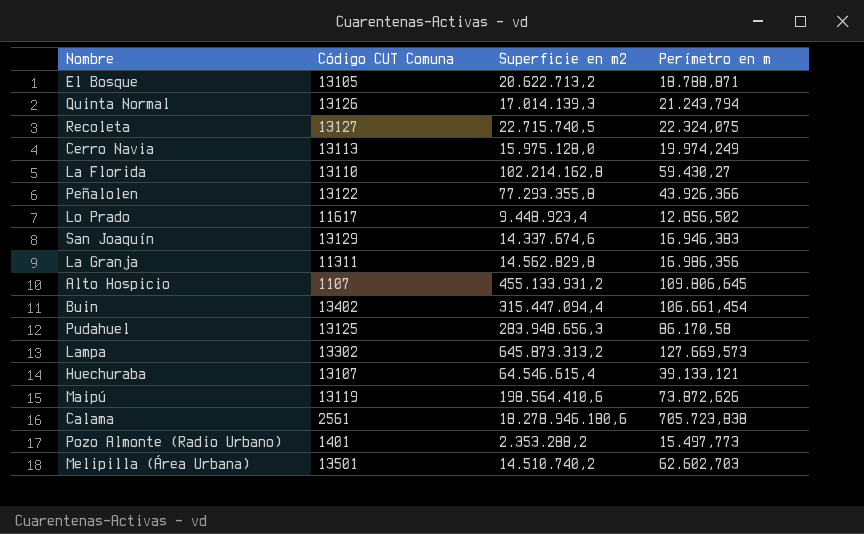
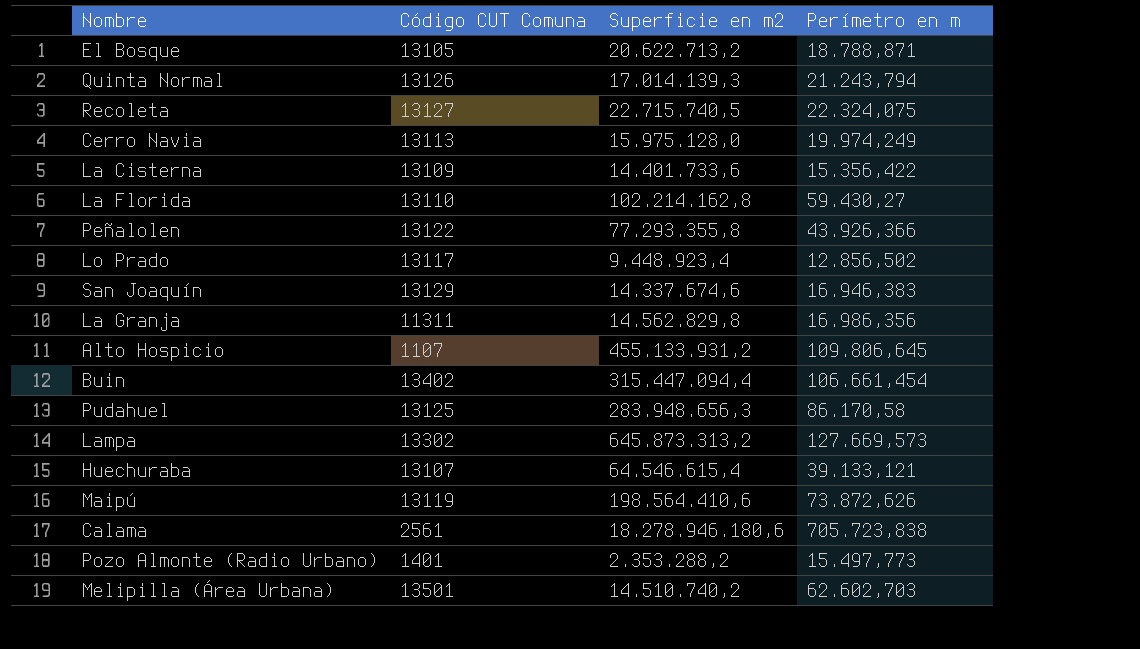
row La Cisterna: none -> 13109 | 14.401.733,6 | 15.356,422
Lo Prado | Código CUT Comuna: 11617 -> 13117

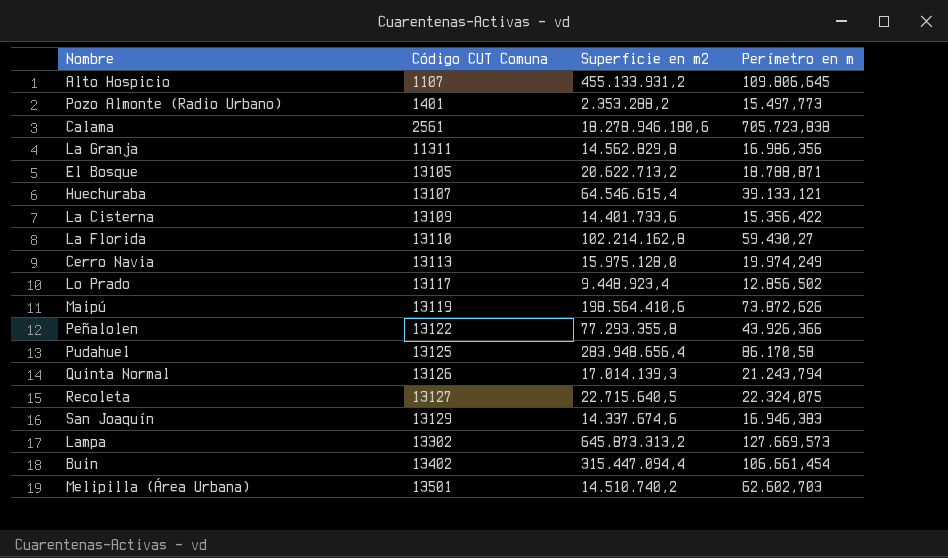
row order: none -> Código CUT Comuna ascending
Pudahuel | Superficie en m2: 283.948.656,3 -> 283.948.656,4
Recoleta | Superficie en m2: 22.715.740,5 -> 22.715.640,5

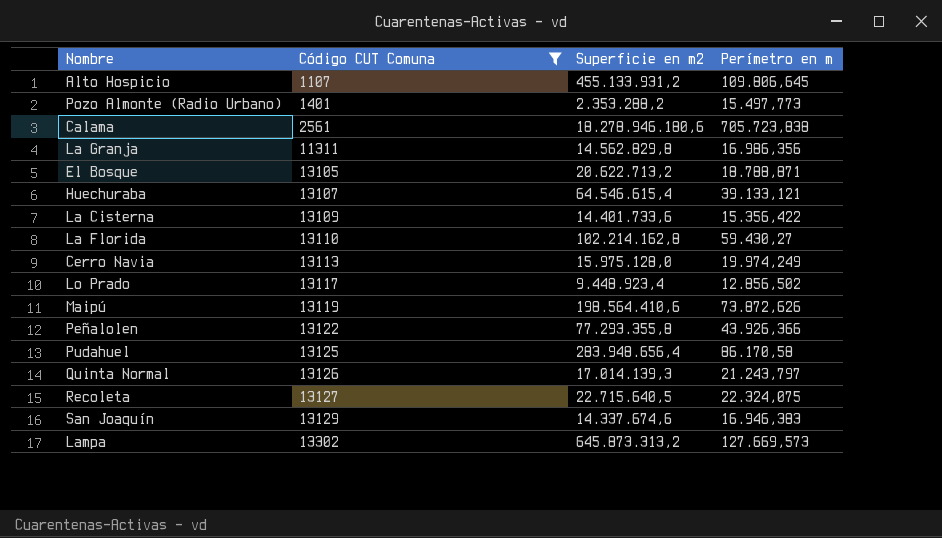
filter: none -> Código CUT Comuna <= 13302
Quinta Normal | Perímetro en m: 21.243,794 -> 21.243,797

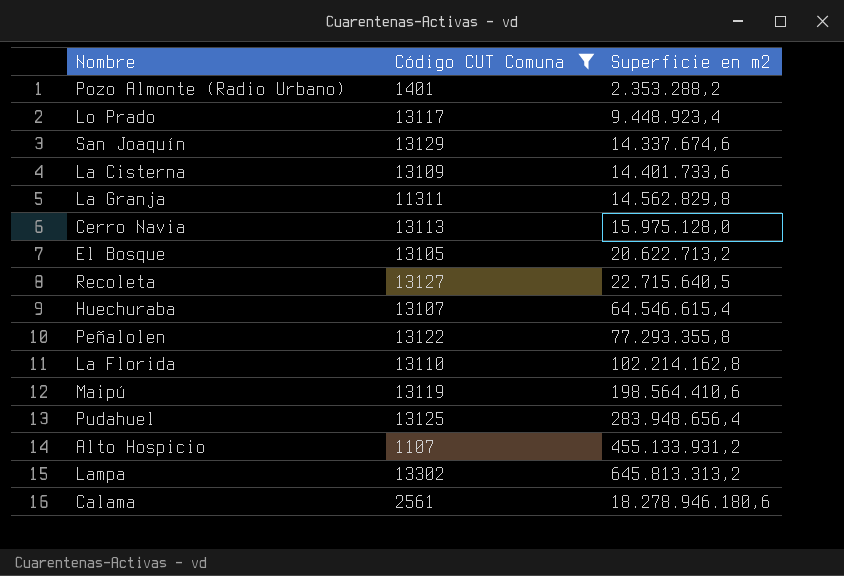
row order: Código CUT Comuna ascending -> Superficie en m2 ascending
column Perímetro en m | position: 4 -> none
row Quinta Normal: 13126 | 17.014.139,3 | 21.243,797 -> none
Lampa | Superficie en m2: 645.873.313,2 -> 645.813.313,2

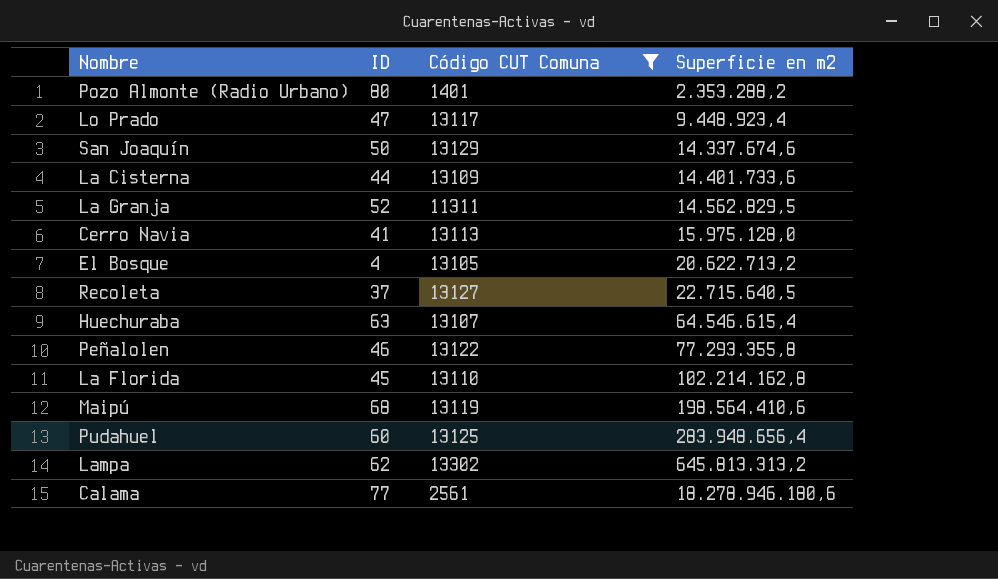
column ID | position: none -> 2
row Alto Hospicio: 1107 | 455.133.931,2 -> none
La Granja | Superficie en m2: 14.562.829,8 -> 14.562.829,5

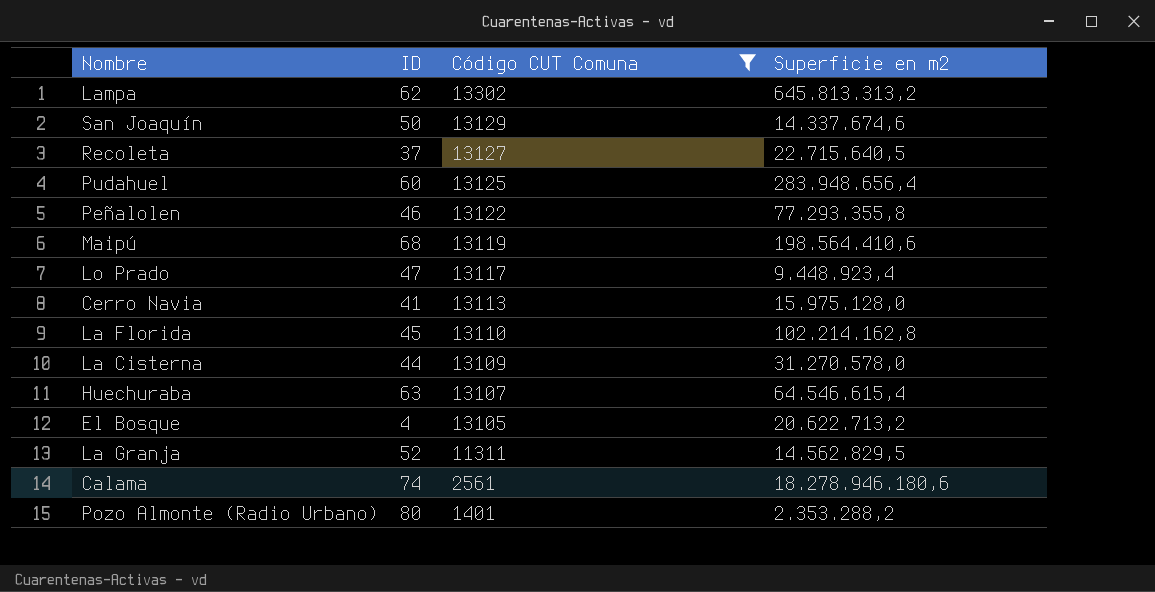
row order: Superficie en m2 ascending -> Código CUT Comuna descending
La Cisterna | Superficie en m2: 14.401.733,6 -> 31.270.578,0
Calama | ID: 77 -> 74

